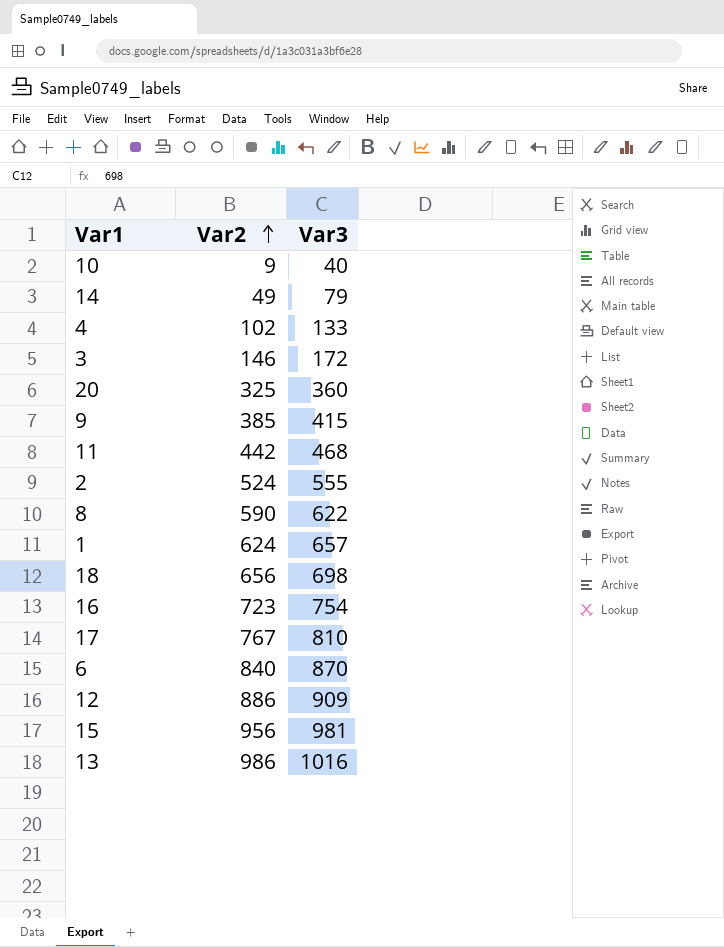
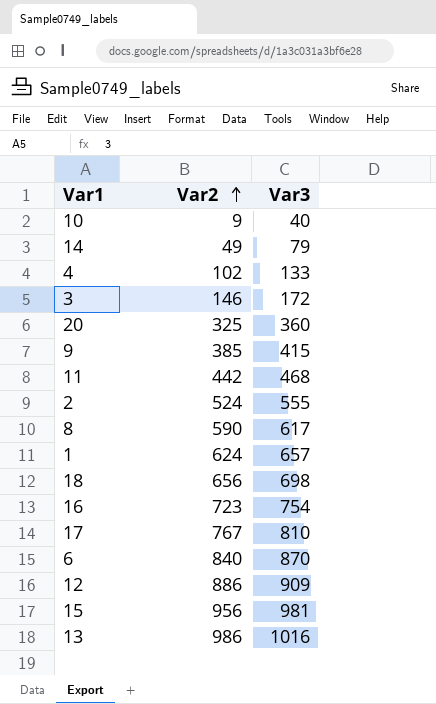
8 | Var3: 622 -> 617

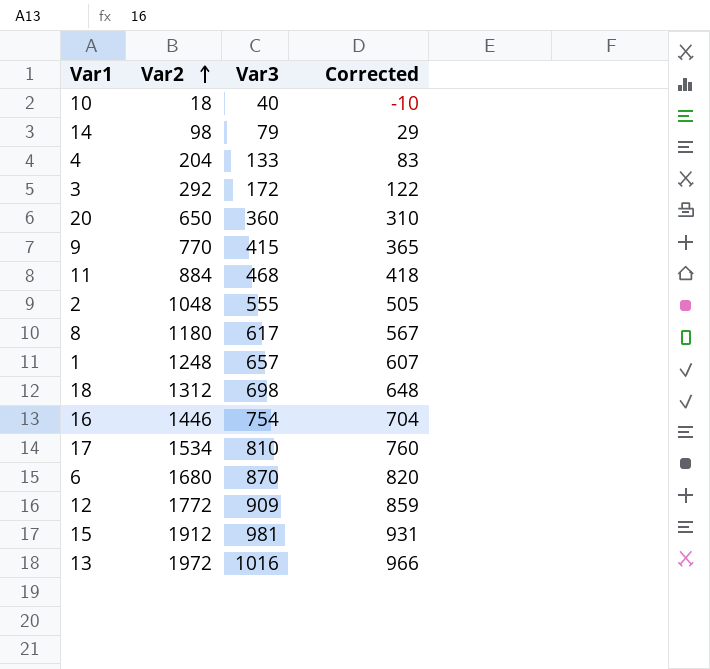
column Corrected | formula: none -> [Var3] - 50
10 | Var2: 9 -> 18
14 | Var2: 49 -> 98
4 | Var2: 102 -> 204
3 | Var2: 146 -> 292
20 | Var2: 325 -> 650
9 | Var2: 385 -> 770
11 | Var2: 442 -> 884
2 | Var2: 524 -> 1048
8 | Var2: 590 -> 1180
1 | Var2: 624 -> 1248
18 | Var2: 656 -> 1312
16 | Var2: 723 -> 1446
17 | Var2: 767 -> 1534
6 | Var2: 840 -> 1680
12 | Var2: 886 -> 1772
15 | Var2: 956 -> 1912
13 | Var2: 986 -> 1972

